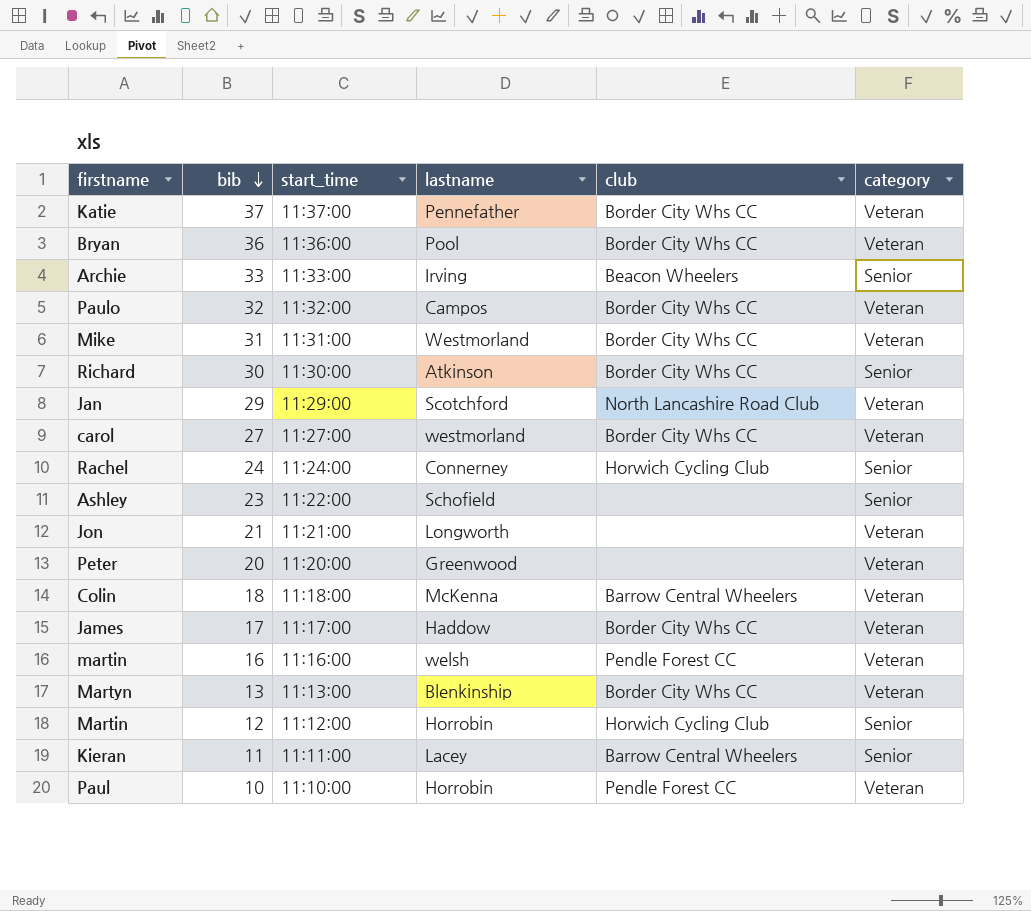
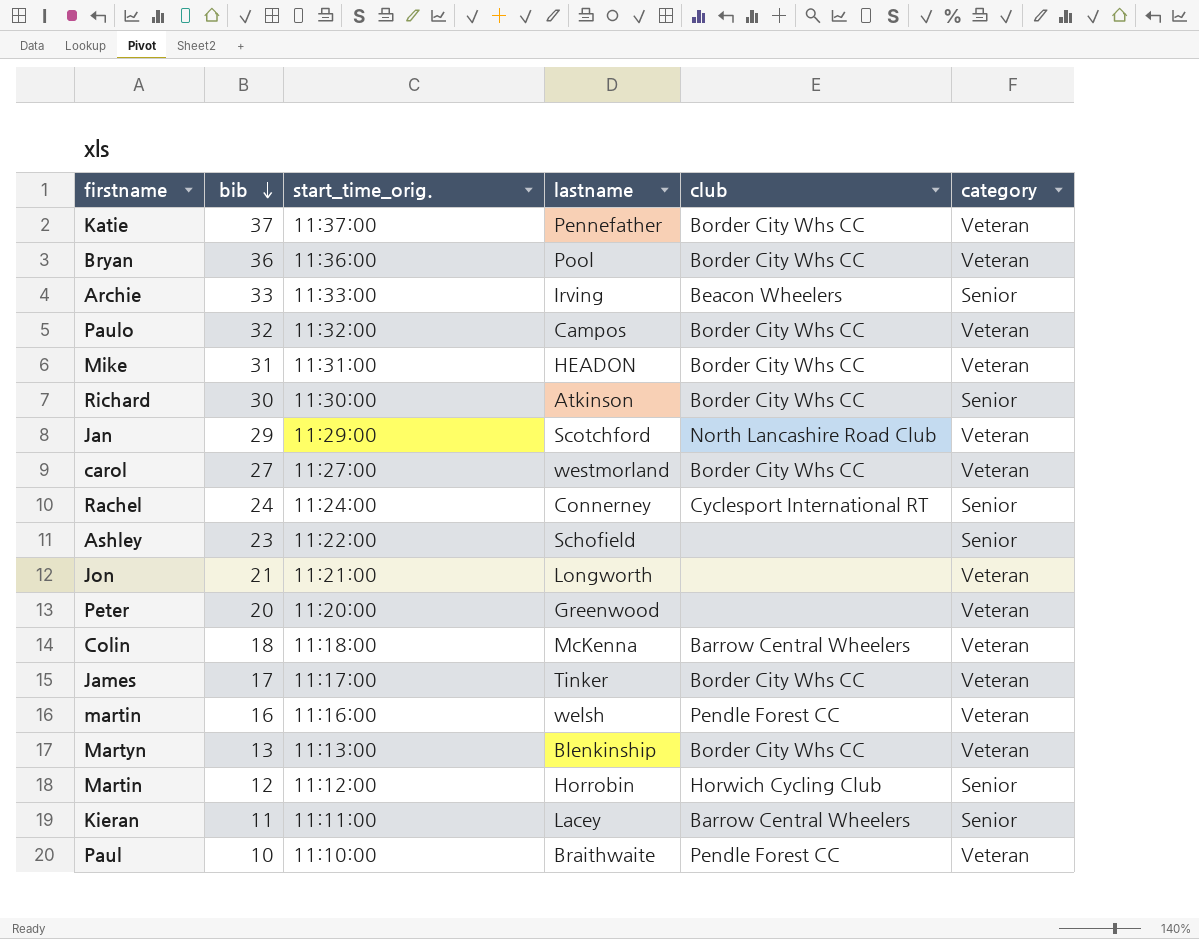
column name: start_time -> start_time_orig.
Mike | lastname: Westmorland -> HEADON
Rachel | club: Horwich Cycling Club -> Cyclesport International RT
James | lastname: Haddow -> Tinker
Paul | lastname: Horrobin -> Braithwaite

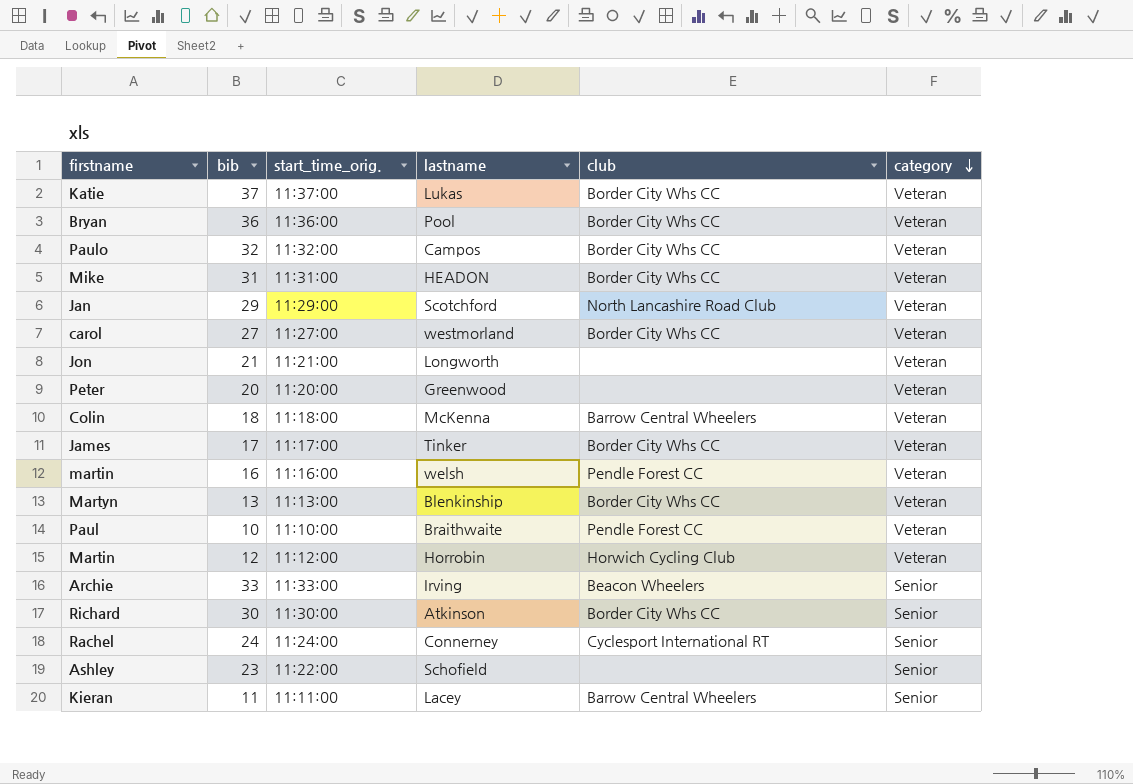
row order: bib descending -> category descending
Katie | lastname: Pennefather -> Lukas
Martin | category: Senior -> Veteran

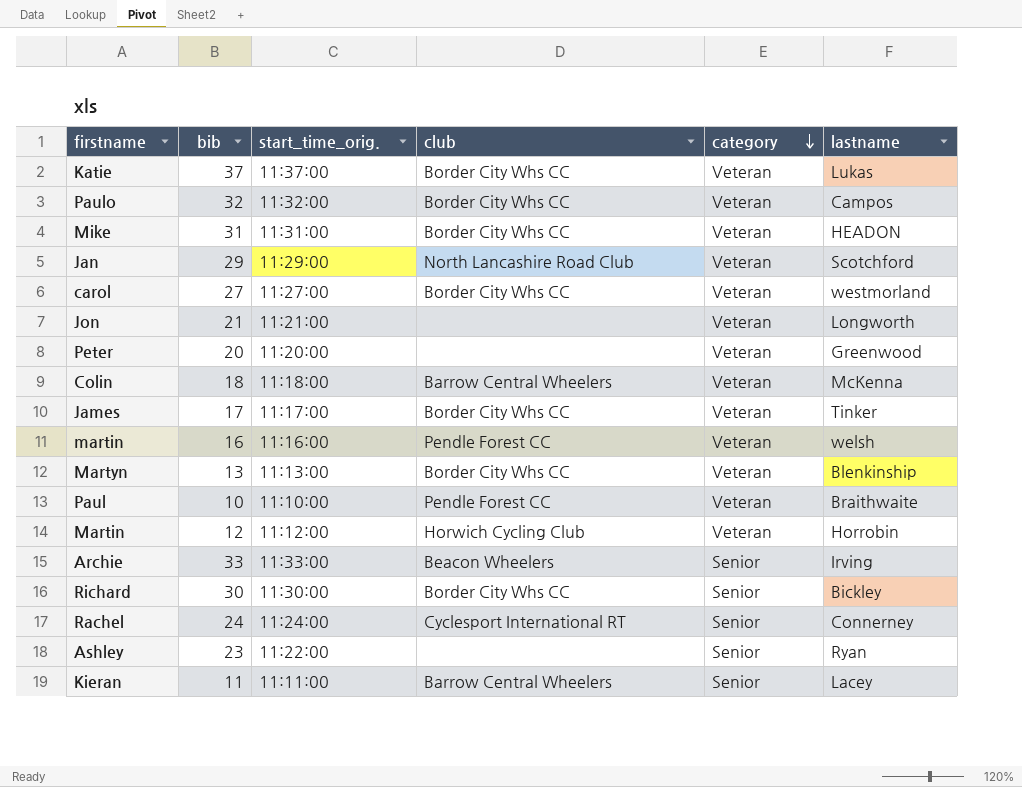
column lastname | position: 4 -> 6
row Bryan: 36 | 11:36:00 | Pool | Border City Whs CC | Veteran -> none
Richard | lastname: Atkinson -> Bickley
Ashley | lastname: Schofield -> Ryan

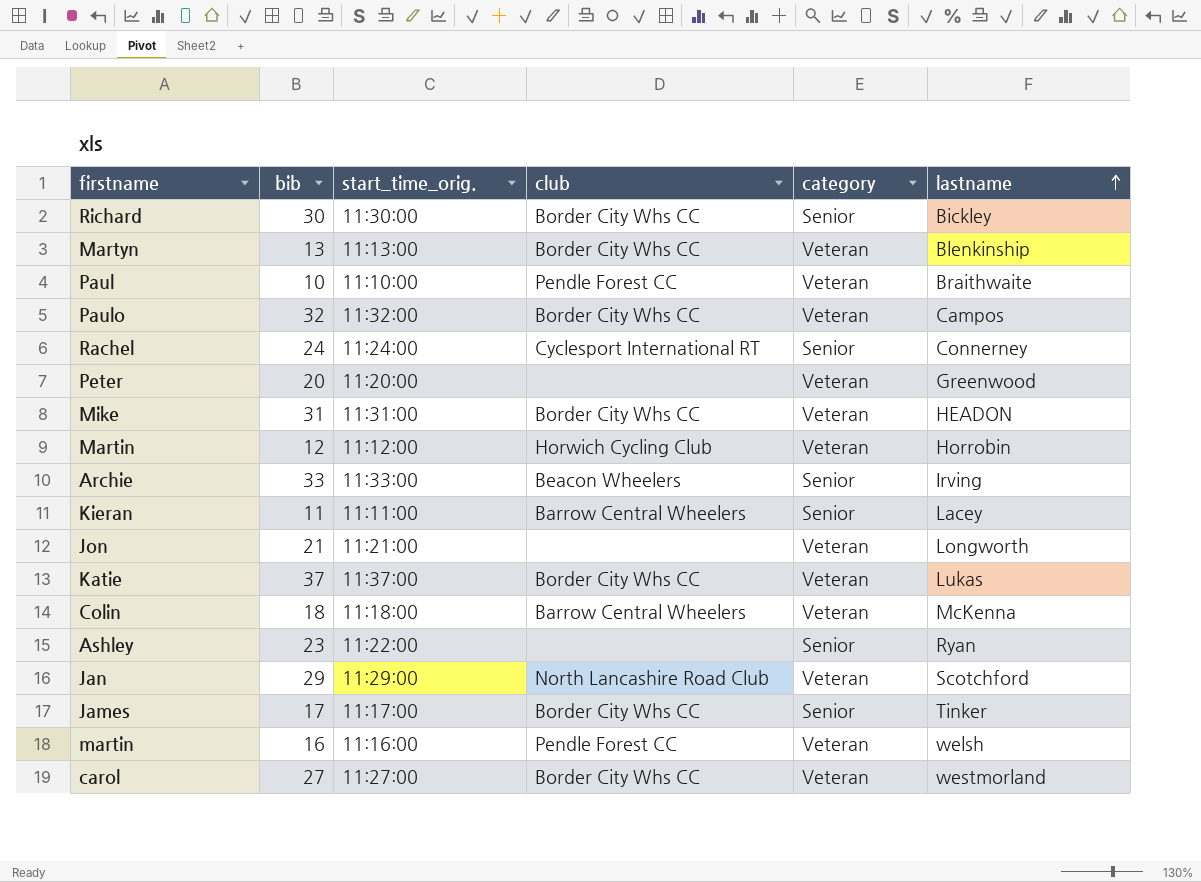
row order: category descending -> lastname ascending
James | category: Veteran -> Senior

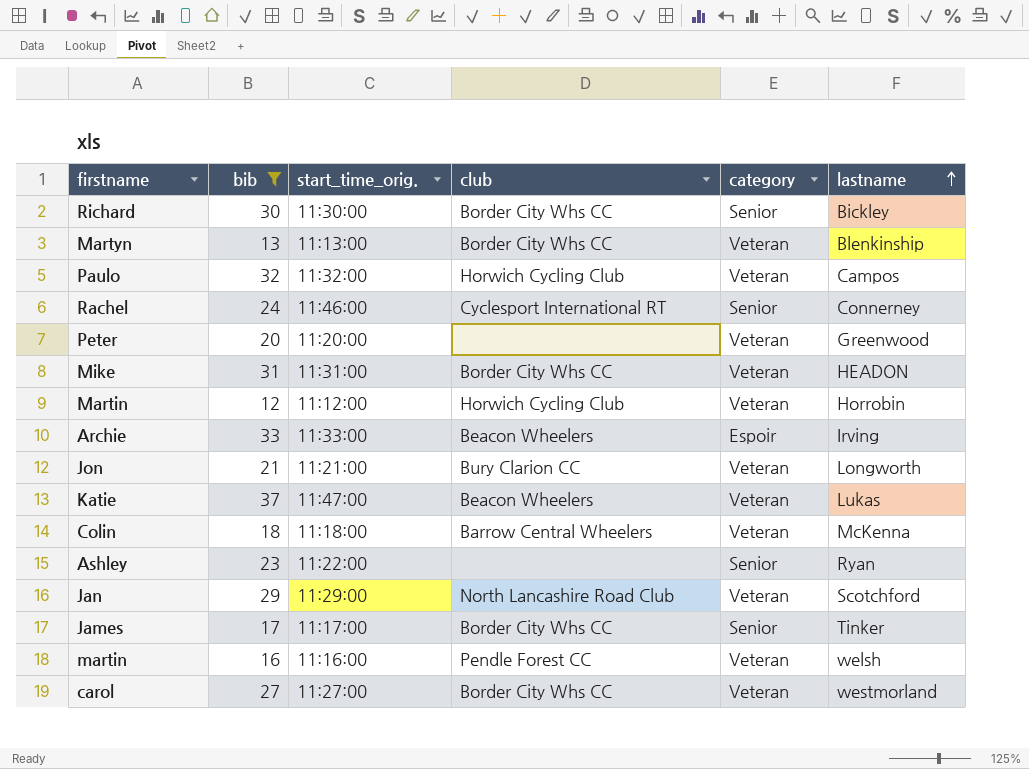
filter: none -> bib >= 12
Paulo | club: Border City Whs CC -> Horwich Cycling Club
Rachel | start_time_orig.: 11:24:00 -> 11:46:00
Archie | category: Senior -> Espoir
Jon | club: none -> Bury Clarion CC
Katie | start_time_orig.: 11:37:00 -> 11:47:00
Katie | club: Border City Whs CC -> Beacon Wheelers

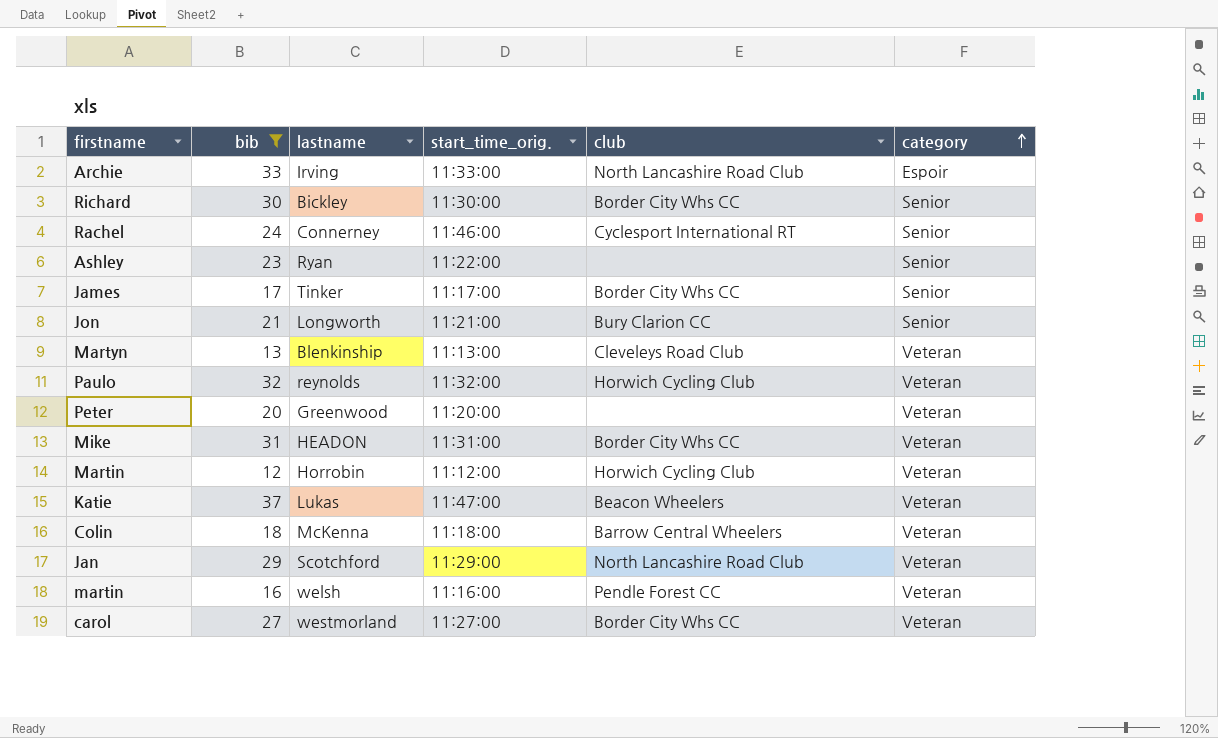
row order: lastname ascending -> category ascending
column lastname | position: 6 -> 3
Archie | club: Beacon Wheelers -> North Lancashire Road Club
Jon | category: Veteran -> Senior
Martyn | club: Border City Whs CC -> Cleveleys Road Club
Paulo | lastname: Campos -> reynolds

